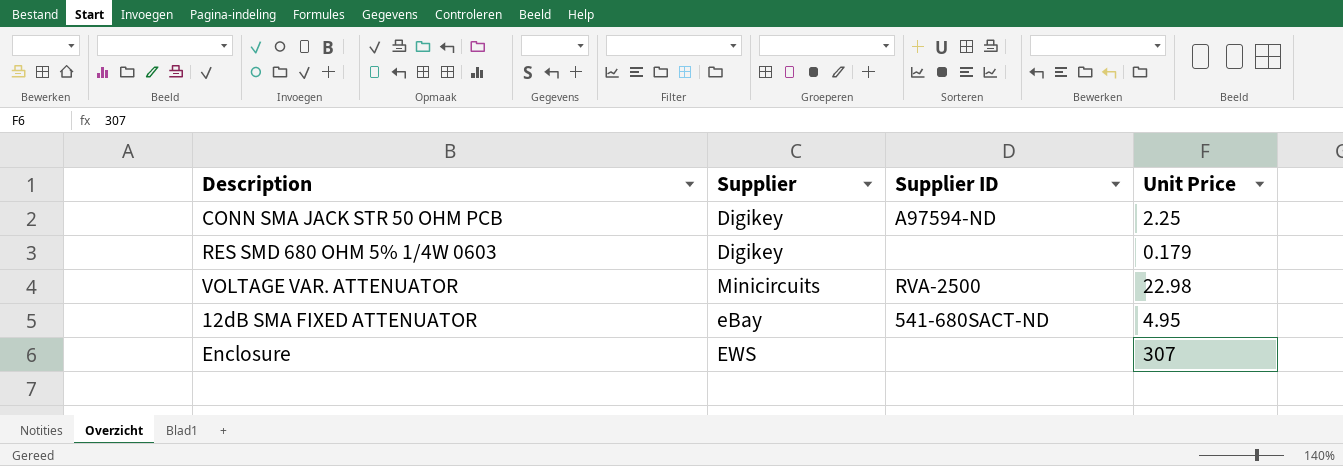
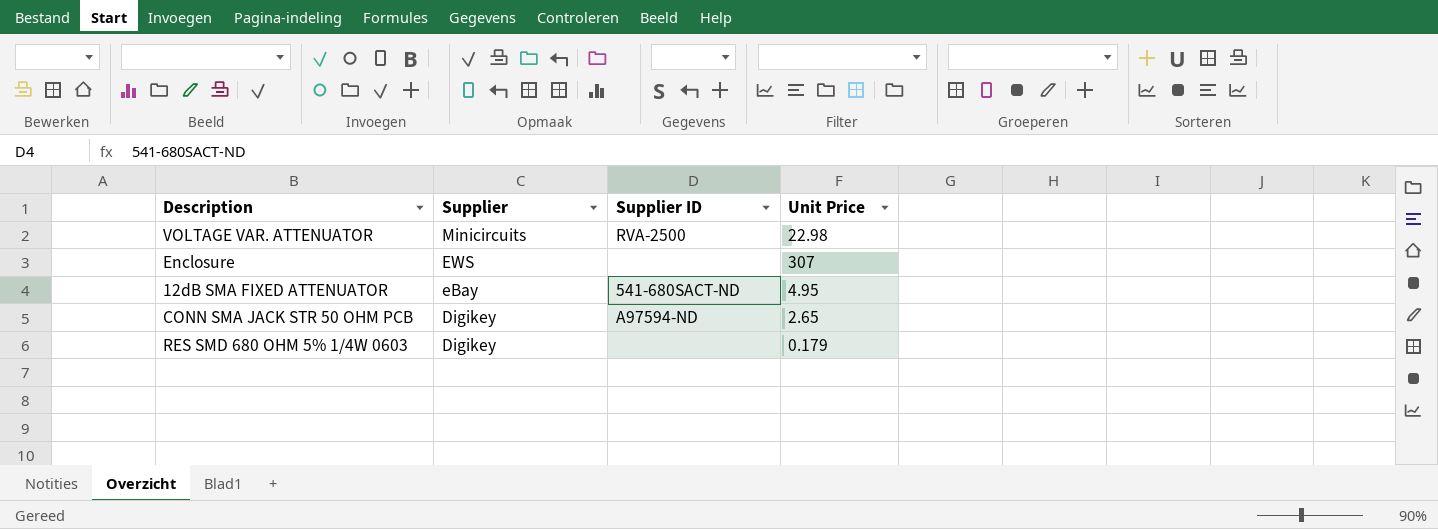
row order: none -> Supplier descending
CONN SMA JACK STR 50 OHM PCB | Unit Price: 2.25 -> 2.65

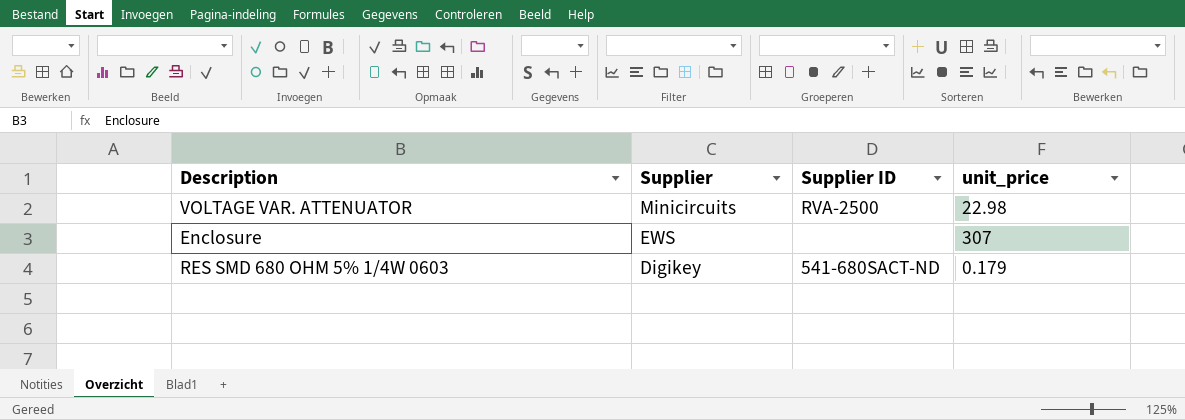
column name: Unit Price -> unit_price
row 12dB SMA FIXED ATTENUATOR: eBay | 541-680SACT-ND | 4.95 -> none
row CONN SMA JACK STR 50 OHM PCB: Digikey | A97594-ND | 2.65 -> none
RES SMD 680 OHM 5% 1/4W 0603 | Supplier ID: none -> 541-680SACT-ND

